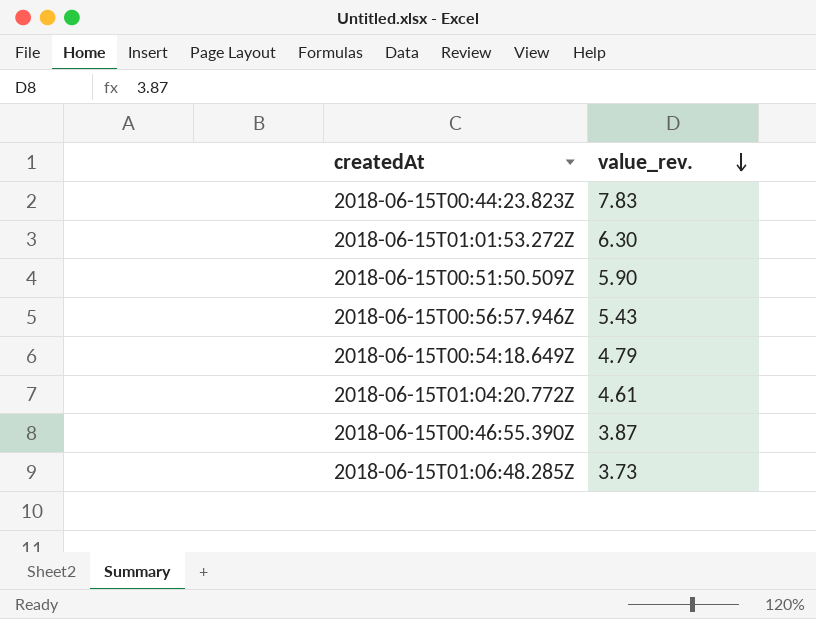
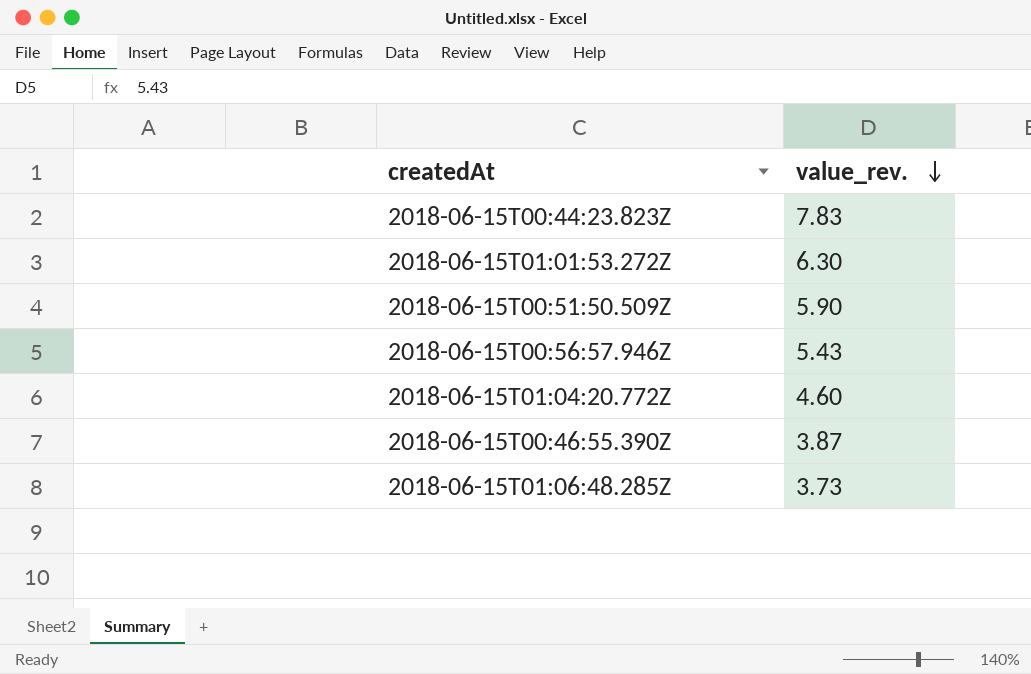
row 2018-06-15T00:54:18.649Z: 4.79 -> none
2018-06-15T01:04:20.772Z | value_rev.: 4.61 -> 4.60

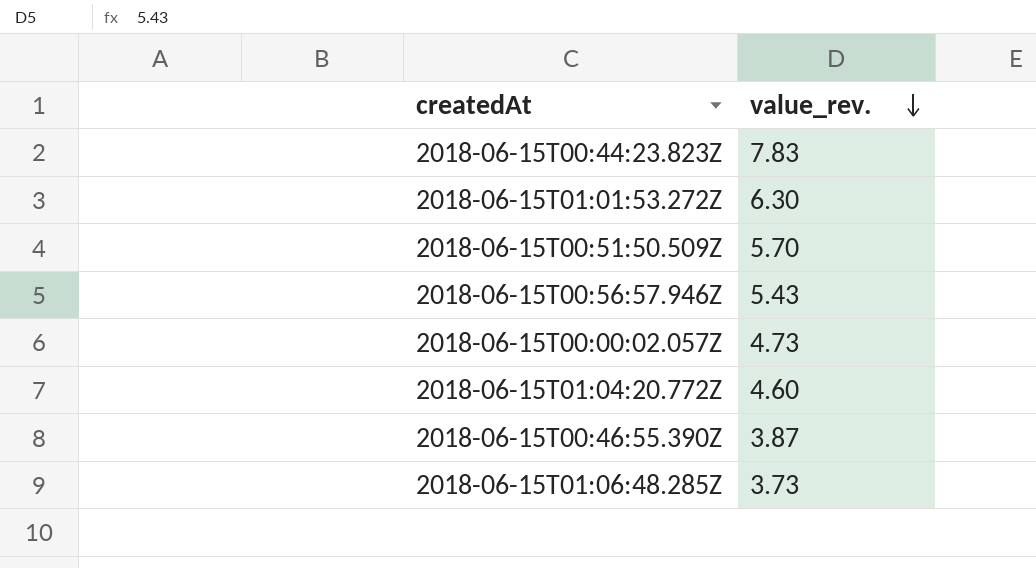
2018-06-15T00:51:50.509Z | value_rev.: 5.90 -> 5.70
row 2018-06-15T00:00:02.057Z: none -> 4.73

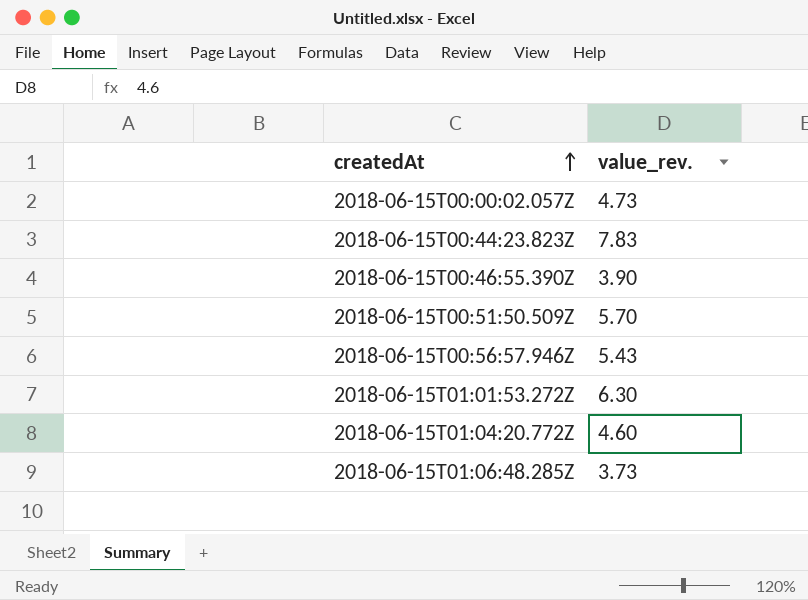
row order: value_rev. descending -> createdAt ascending
2018-06-15T00:46:55.390Z | value_rev.: 3.87 -> 3.90

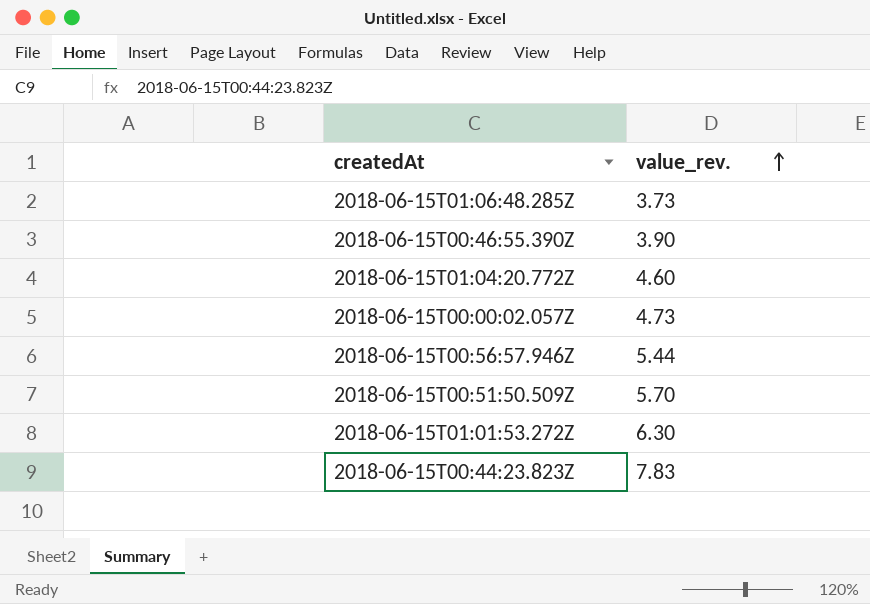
row order: createdAt ascending -> value_rev. ascending
2018-06-15T00:56:57.946Z | value_rev.: 5.43 -> 5.44

